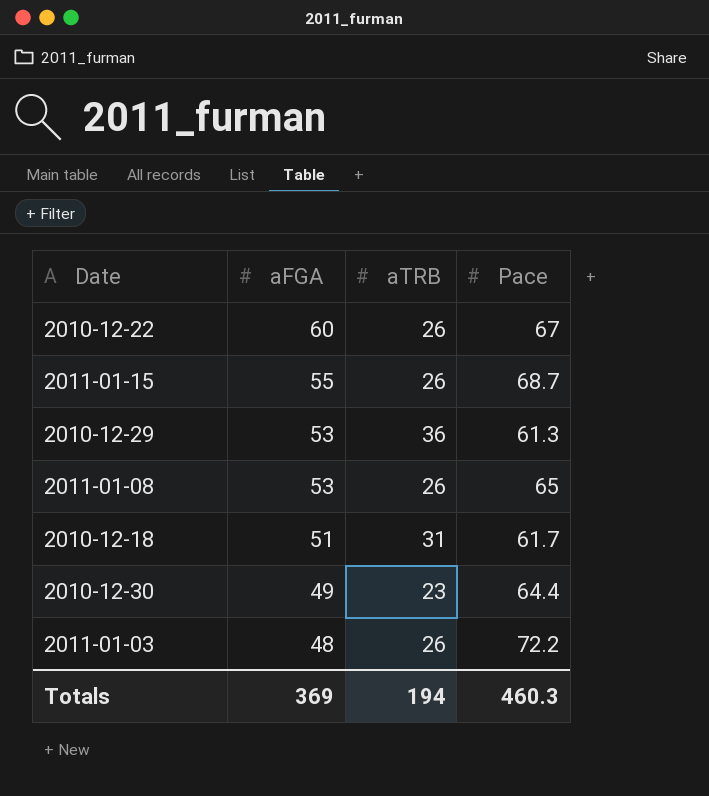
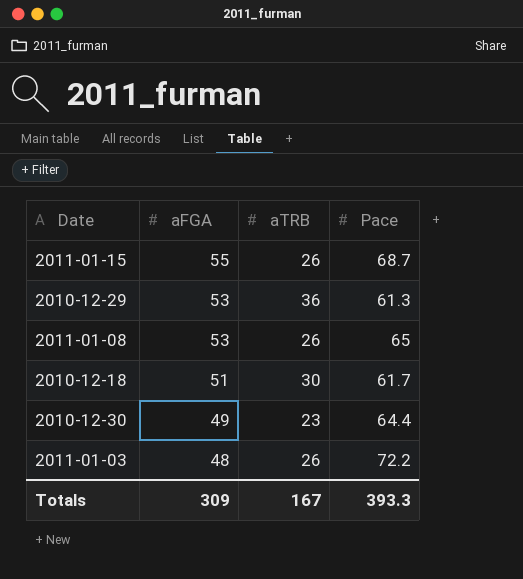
row 2010-12-22: 60 | 26 | 67 -> none
2010-12-18 | aTRB: 31 -> 30
Totals | aFGA: 369 -> 309
Totals | aTRB: 194 -> 167
Totals | Pace: 460.3 -> 393.3

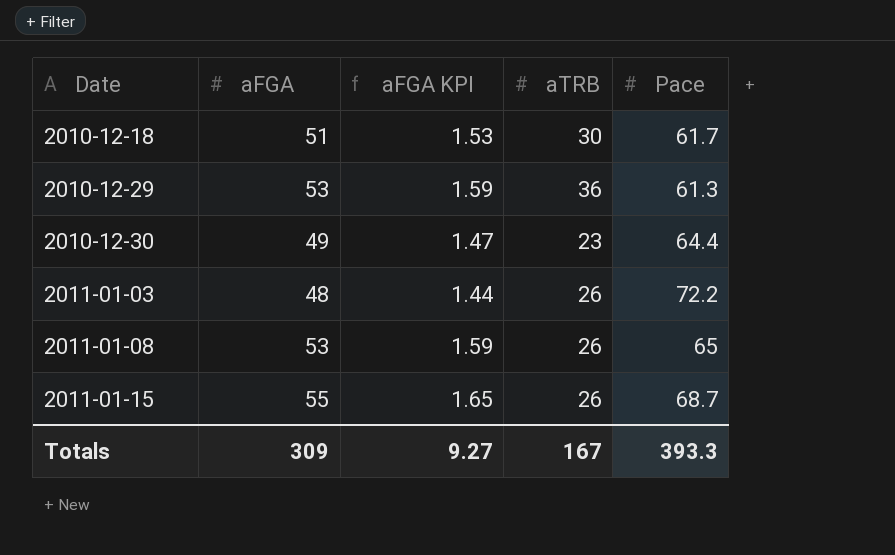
row order: aFGA descending -> Date ascending
column aFGA KPI | formula: none -> [aFGA] * 0.03

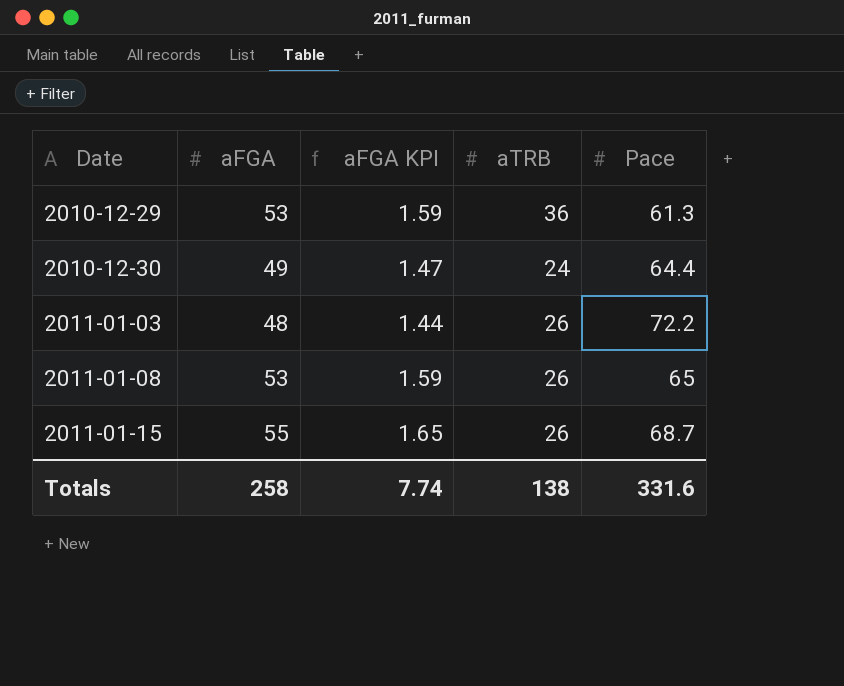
row 2010-12-18: 51 | 1.53 | 30 | 61.7 -> none
2010-12-30 | aTRB: 23 -> 24
Totals | aFGA: 309 -> 258
Totals | aFGA KPI: 9.27 -> 7.74
Totals | aTRB: 167 -> 138
Totals | Pace: 393.3 -> 331.6

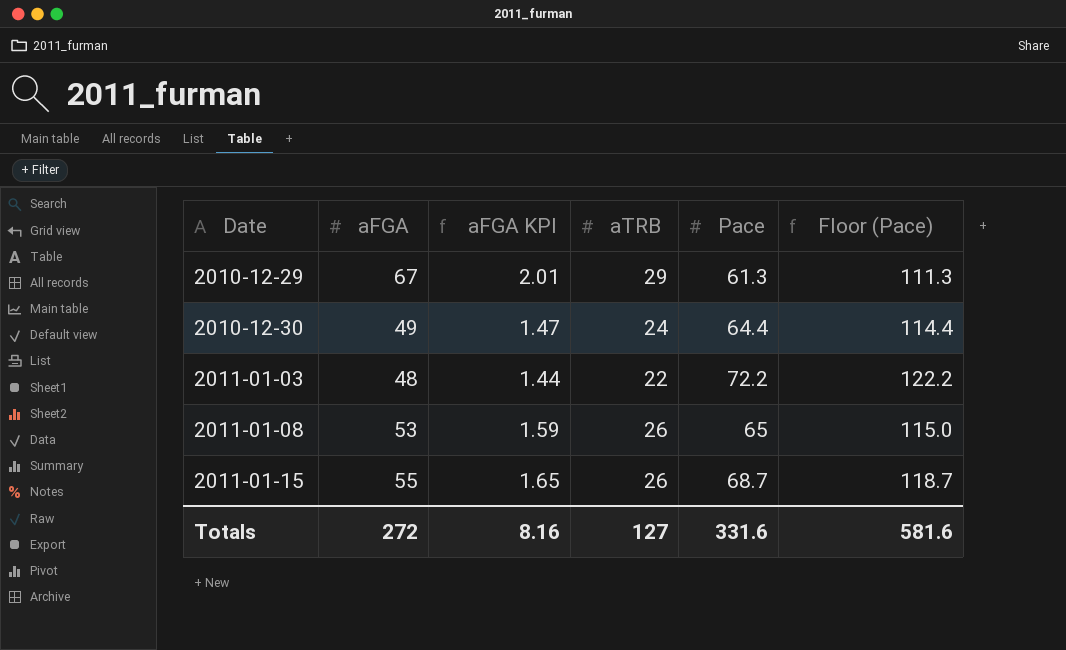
column Floor (Pace) | formula: none -> [Pace] + 50
2010-12-29 | aFGA: 53 -> 67
2010-12-29 | aFGA KPI: 1.59 -> 2.01
2010-12-29 | aTRB: 36 -> 29
2011-01-03 | aTRB: 26 -> 22
Totals | aFGA: 258 -> 272
Totals | aFGA KPI: 7.74 -> 8.16
Totals | aTRB: 138 -> 127

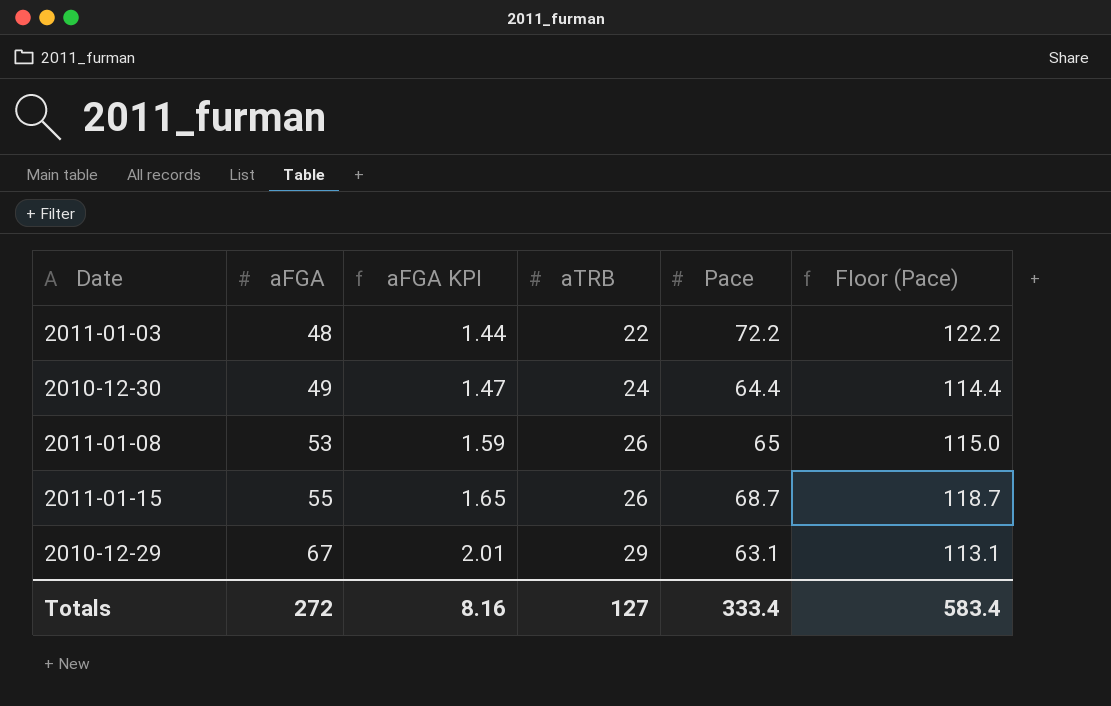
row order: Date ascending -> aFGA ascending
2010-12-29 | Pace: 61.3 -> 63.1
2010-12-29 | Floor (Pace): 111.3 -> 113.1
Totals | Pace: 331.6 -> 333.4
Totals | Floor (Pace): 581.6 -> 583.4

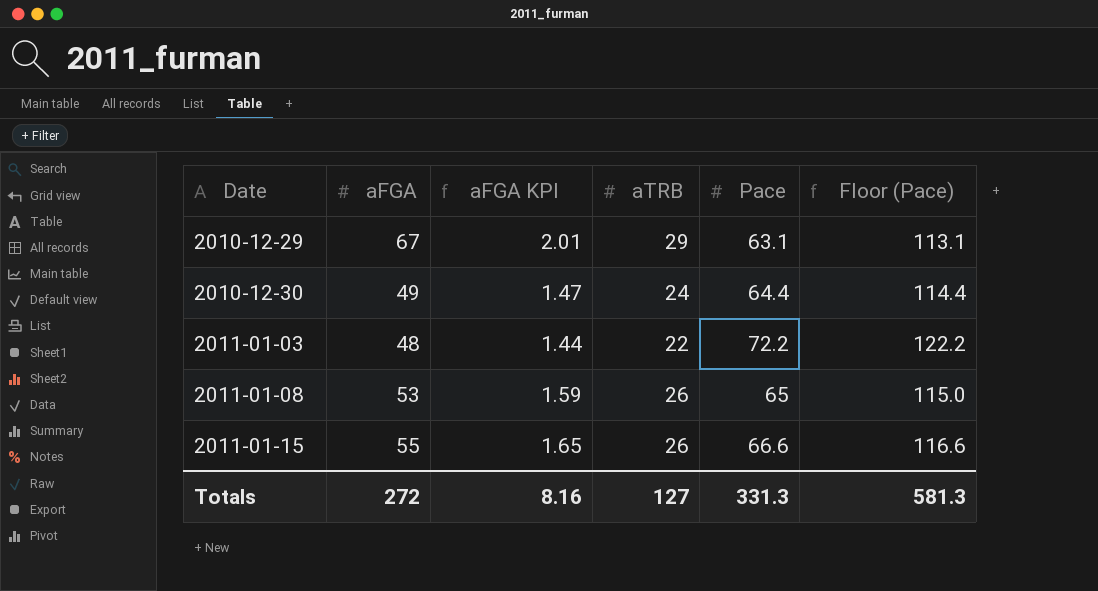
row order: aFGA ascending -> Date ascending
2011-01-15 | Pace: 68.7 -> 66.6
2011-01-15 | Floor (Pace): 118.7 -> 116.6
Totals | Pace: 333.4 -> 331.3
Totals | Floor (Pace): 583.4 -> 581.3

